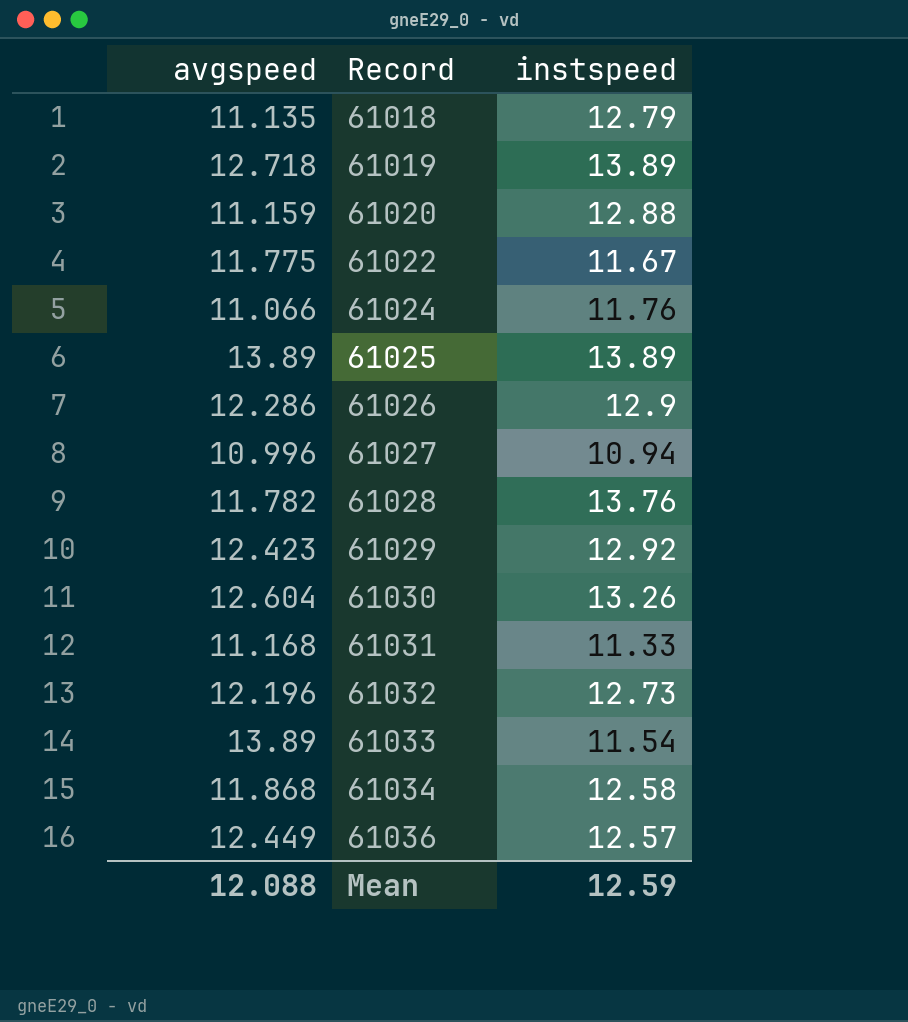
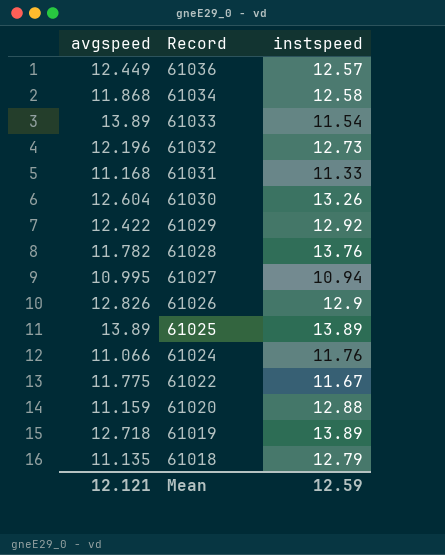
row order: Record ascending -> Record descending
61029 | avgspeed: 12.423 -> 12.422
61027 | avgspeed: 10.996 -> 10.995
61026 | avgspeed: 12.286 -> 12.826
Mean | avgspeed: 12.088 -> 12.121

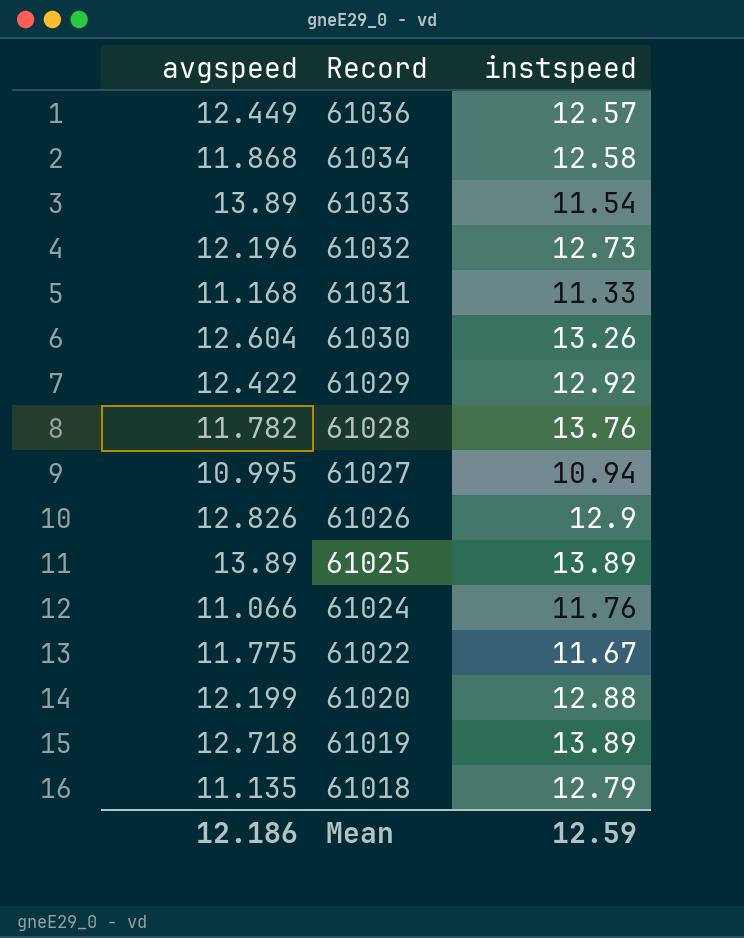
61020 | avgspeed: 11.159 -> 12.199
Mean | avgspeed: 12.121 -> 12.186

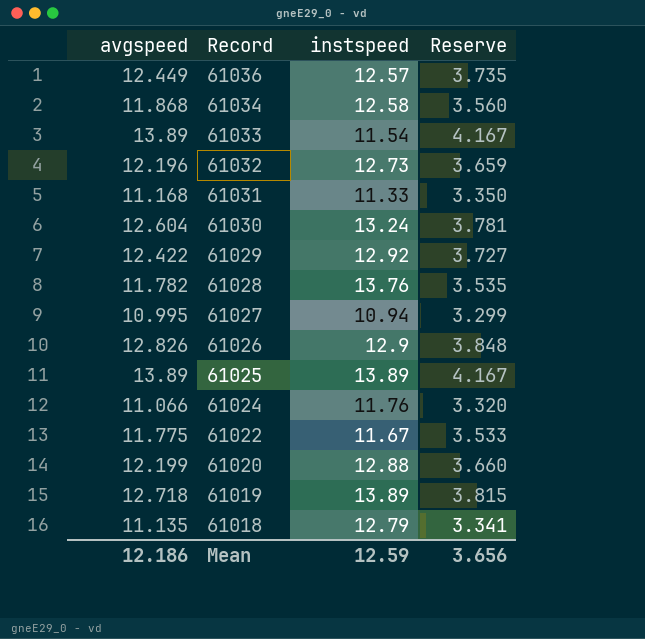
column Reserve | formula: none -> [avgspeed] * 0.3
61030 | instspeed: 13.26 -> 13.24

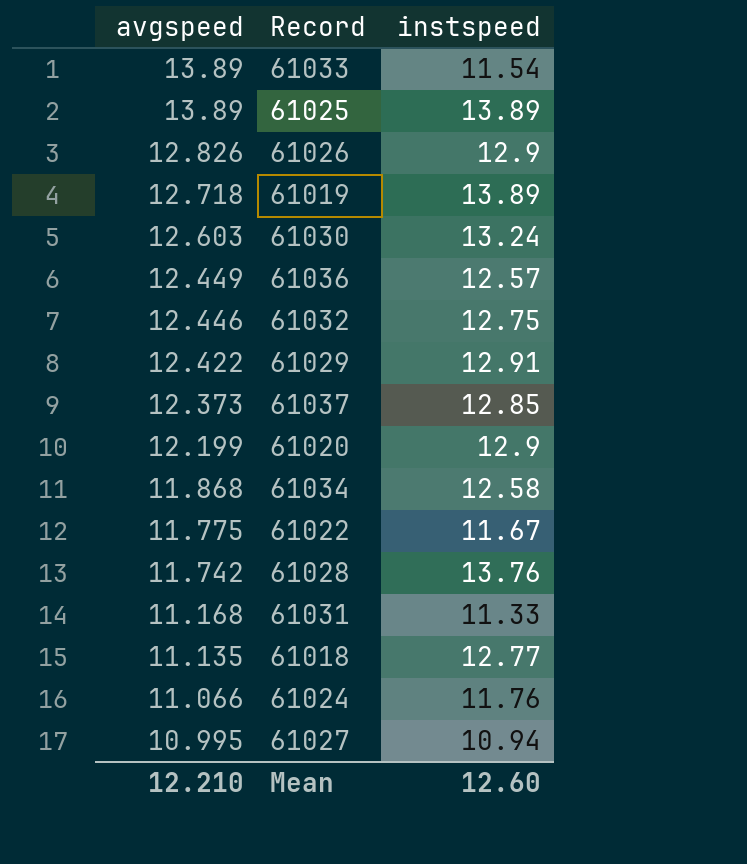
row order: Record descending -> avgspeed descending
column Reserve | formula: [avgspeed] * 0.3 -> none
61030 | avgspeed: 12.604 -> 12.603
61032 | avgspeed: 12.196 -> 12.446
61032 | instspeed: 12.73 -> 12.75
61029 | instspeed: 12.92 -> 12.91
row 61037: none -> 12.373 | 12.85
61020 | instspeed: 12.88 -> 12.9
61028 | avgspeed: 11.782 -> 11.742
61018 | instspeed: 12.79 -> 12.77
Mean | avgspeed: 12.186 -> 12.210
Mean | instspeed: 12.59 -> 12.60

